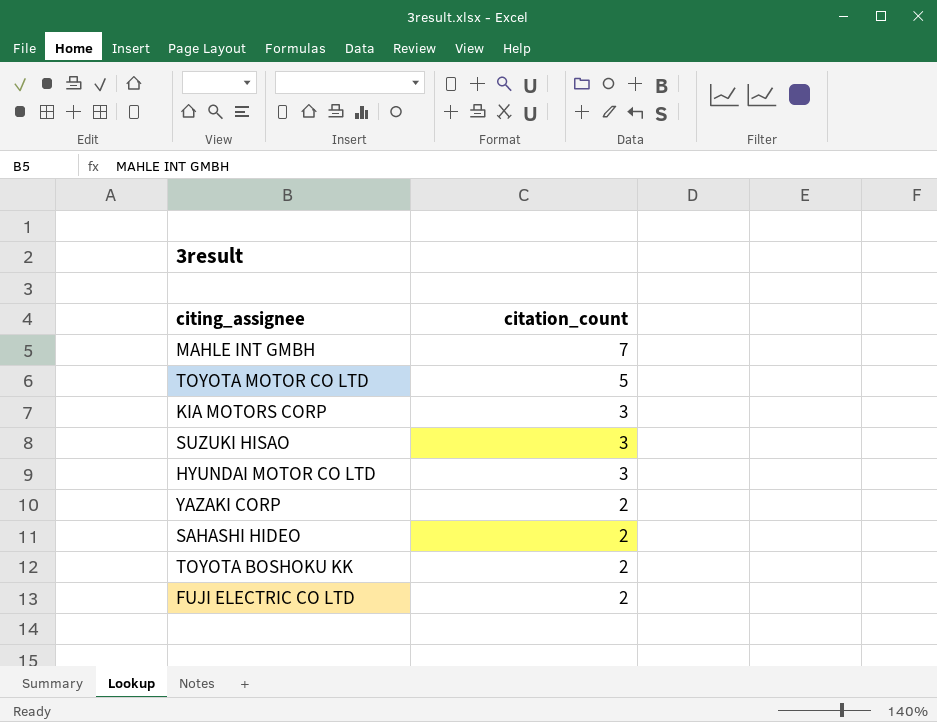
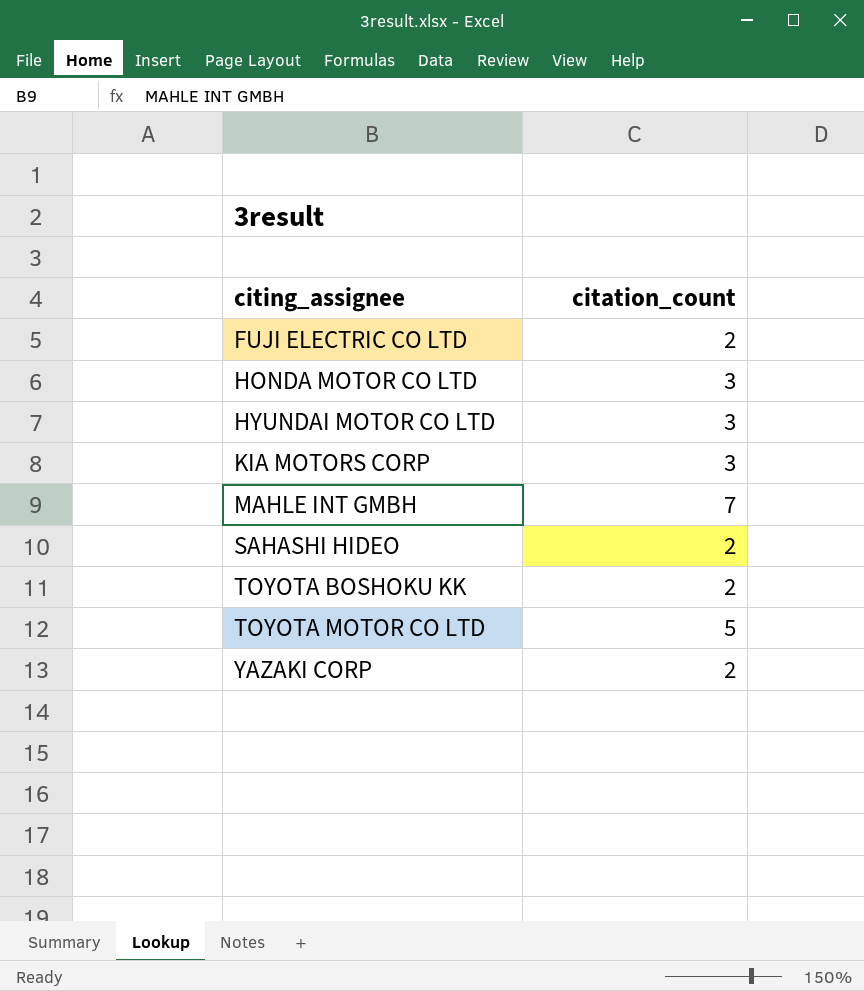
row order: citation_count descending -> citing_assignee ascending
row SUZUKI HISAO: 3 -> none
row HONDA MOTOR CO LTD: none -> 3

